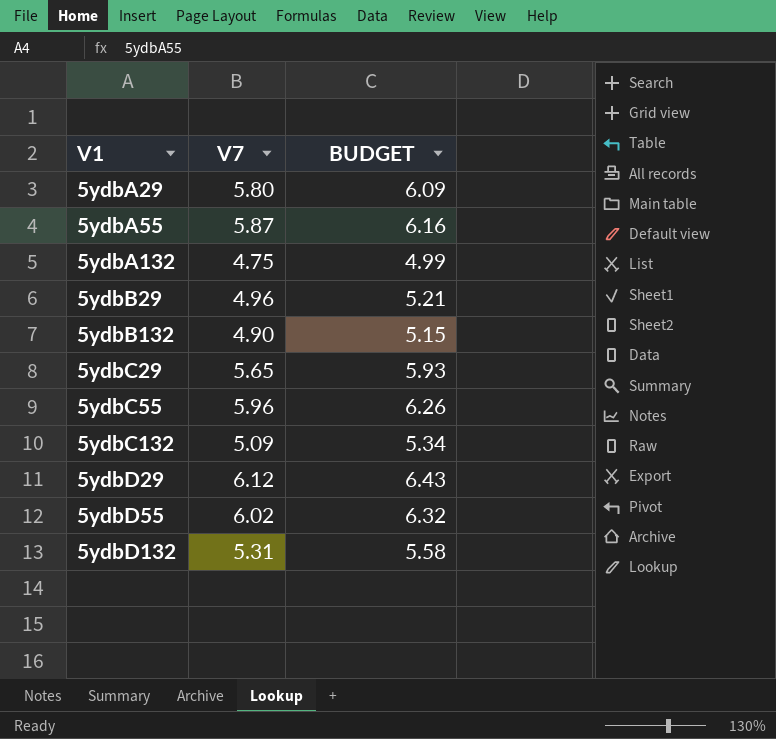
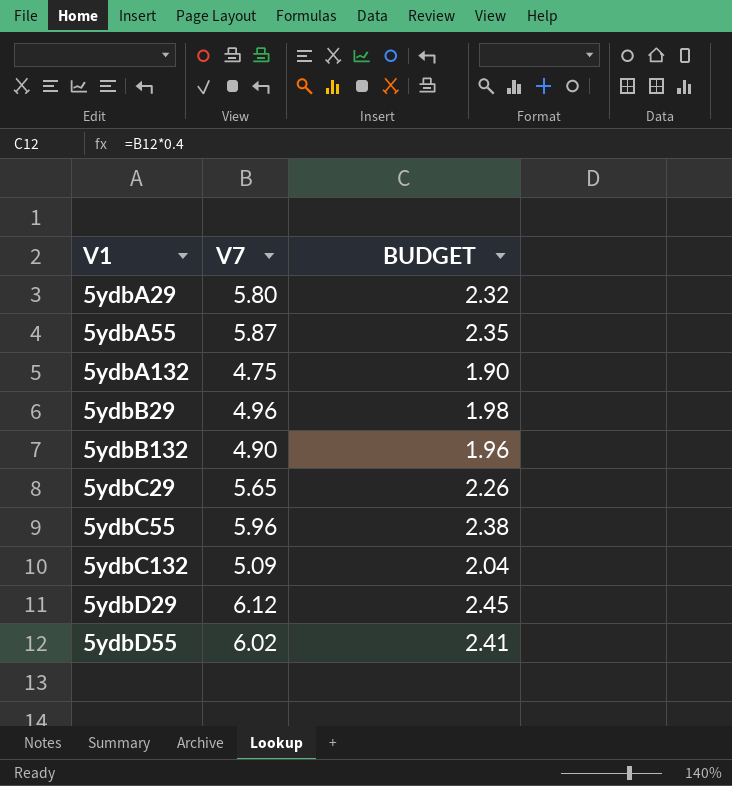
column BUDGET | formula: [V7] * 1.05 -> [V7] * 0.4
row 5ydbD132: 5.31 | 5.58 -> none

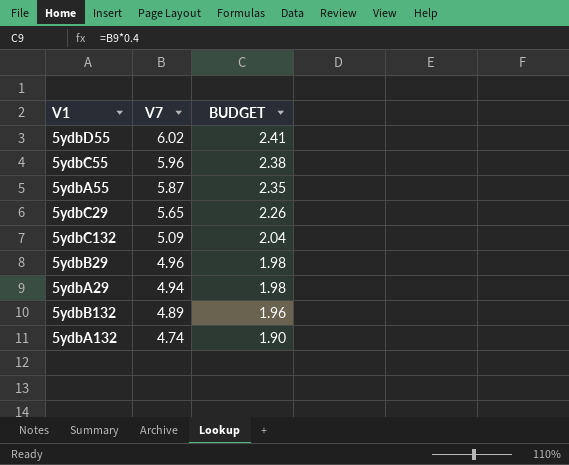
row order: V1 ascending -> V7 descending
row 5ydbD29: 6.12 | 2.45 -> none
5ydbA29 | V7: 5.80 -> 4.94
5ydbA29 | BUDGET: 2.32 -> 1.98
5ydbB132 | V7: 4.90 -> 4.89
5ydbA132 | V7: 4.75 -> 4.74

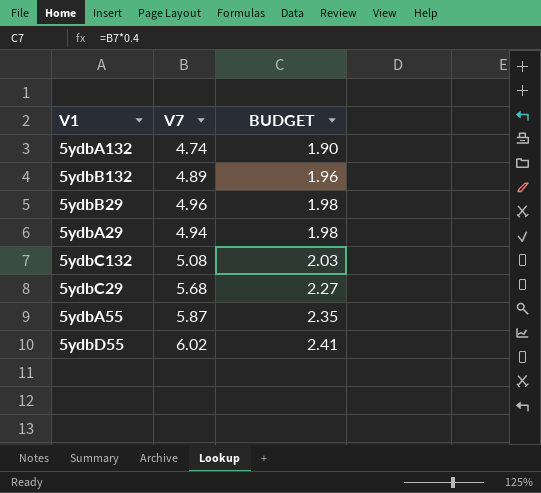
row order: V7 descending -> BUDGET ascending
row 5ydbC55: 5.96 | 2.38 -> none
5ydbC132 | V7: 5.09 -> 5.08
5ydbC132 | BUDGET: 2.04 -> 2.03
5ydbC29 | V7: 5.65 -> 5.68
5ydbC29 | BUDGET: 2.26 -> 2.27

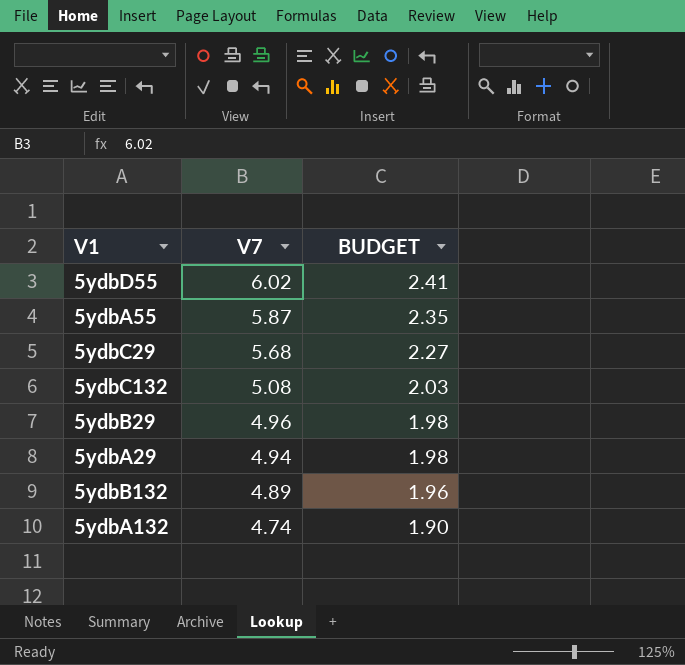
row order: BUDGET ascending -> V7 descending

